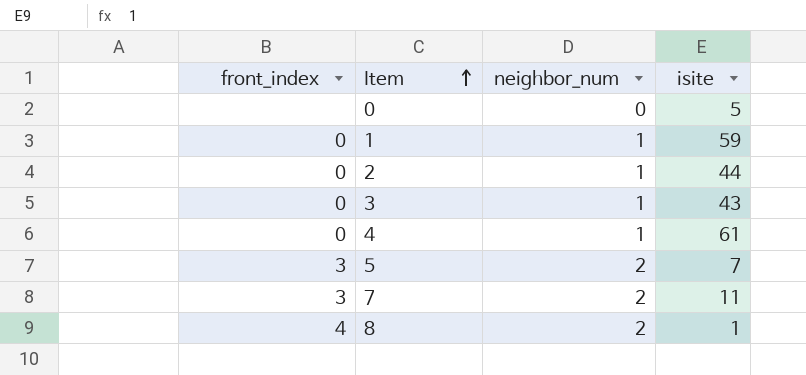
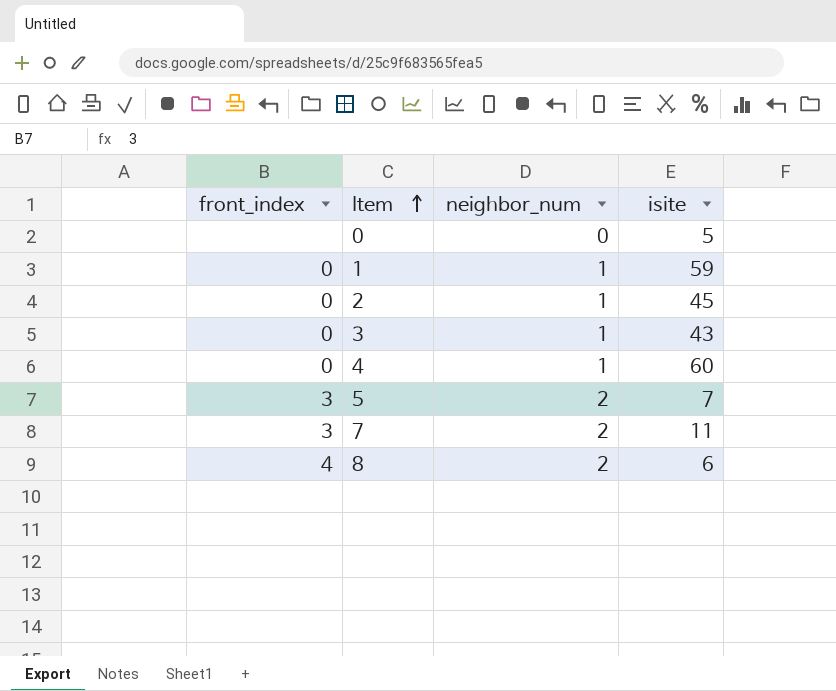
2 | isite: 44 -> 45
4 | isite: 61 -> 60
8 | isite: 1 -> 6

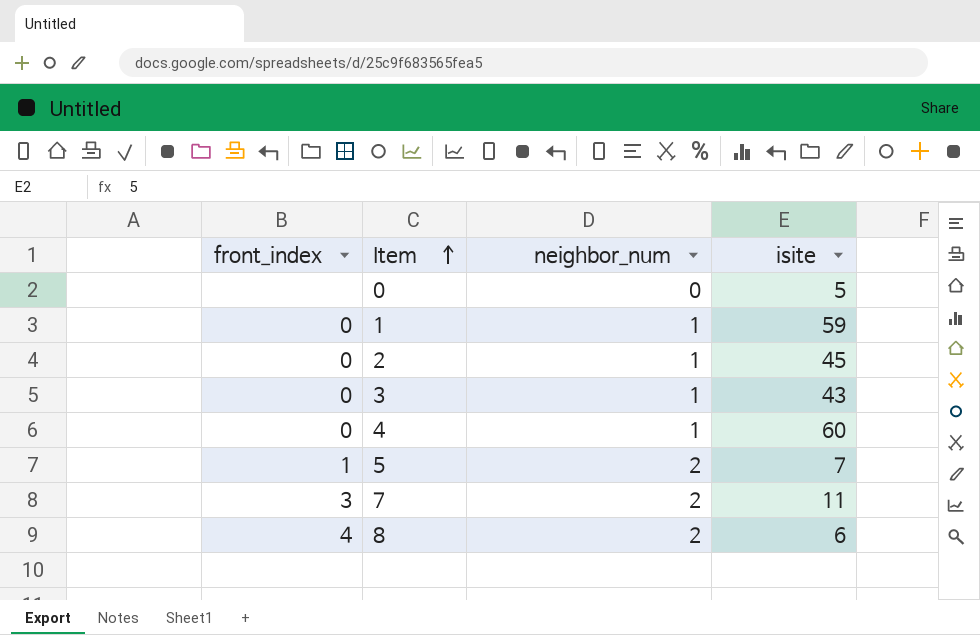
5 | front_index: 3 -> 1

